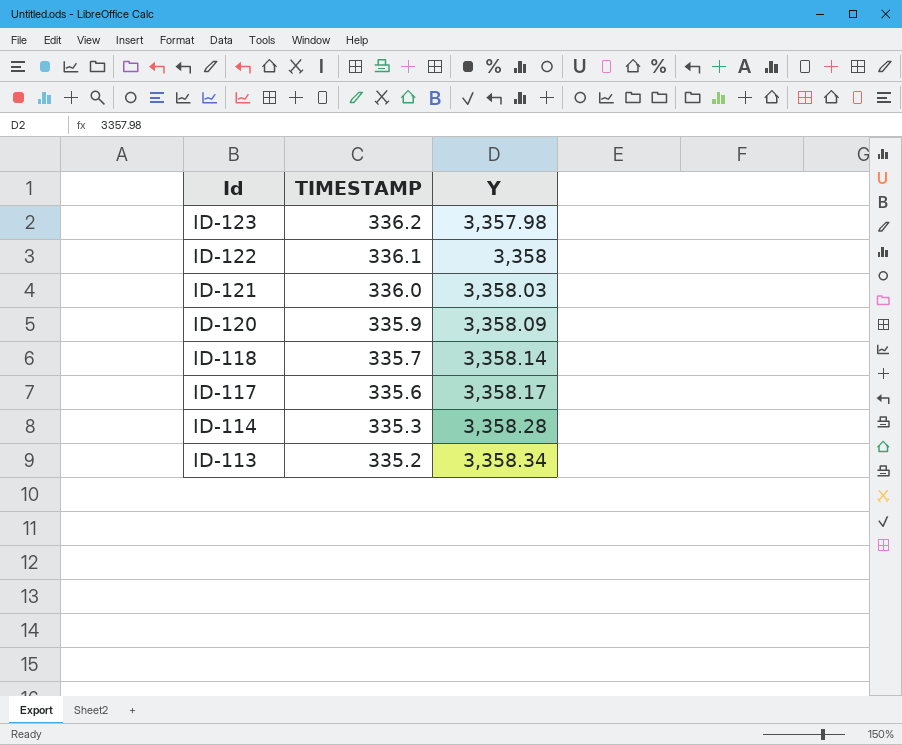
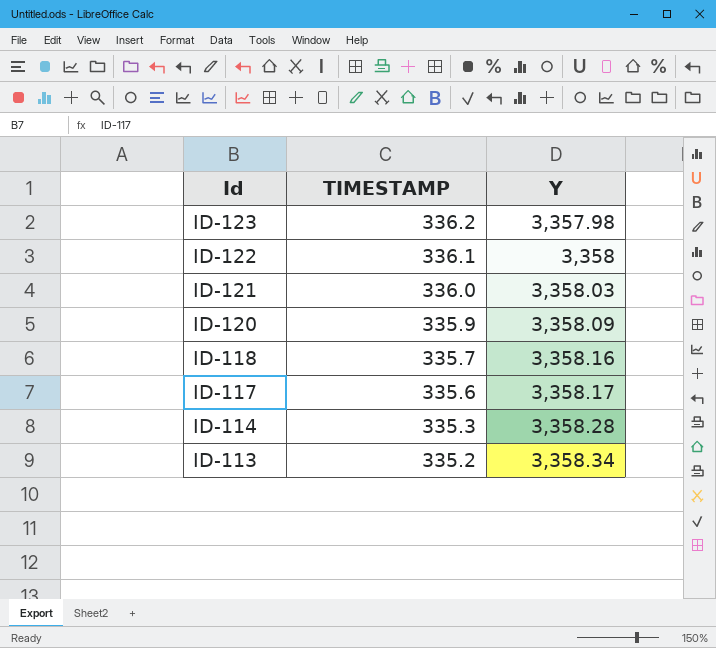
ID-118 | Y: 3,358.14 -> 3,358.16

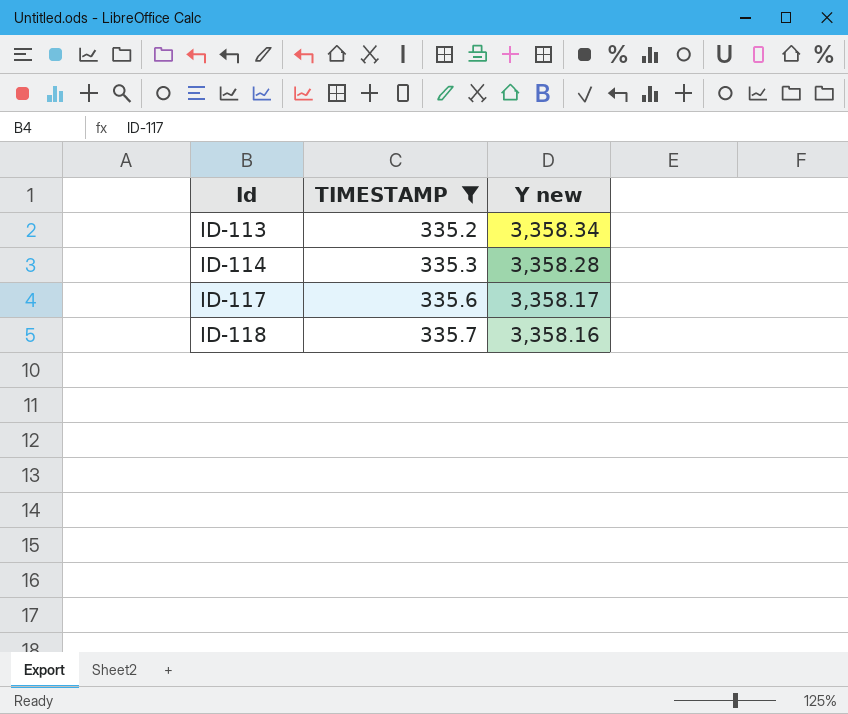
filter: none -> TIMESTAMP <= 335.7
row order: Id descending -> Id ascending
column name: Y -> Y new

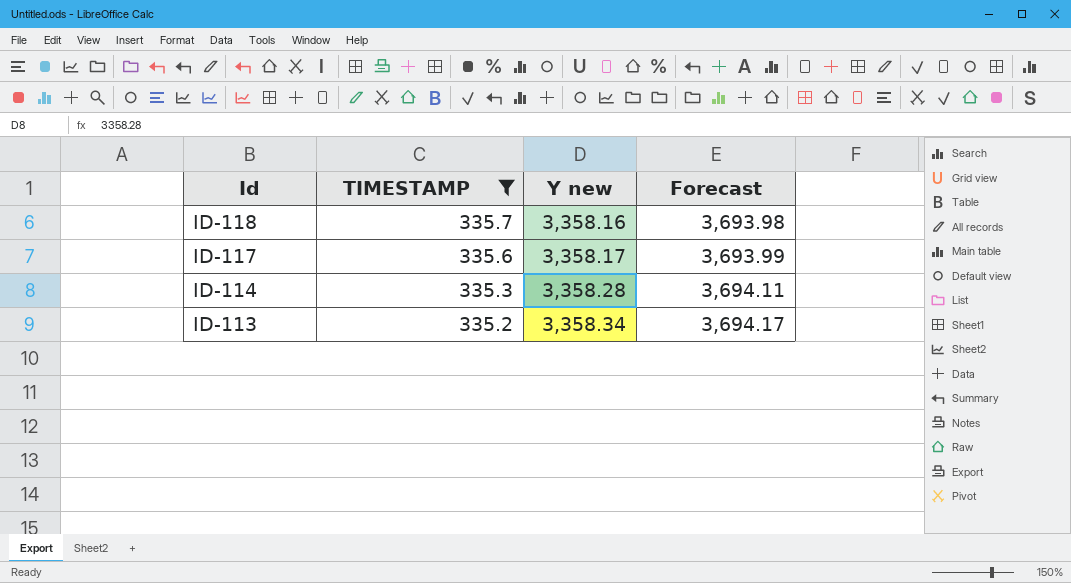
row order: Id ascending -> Id descending
column Forecast | formula: none -> [Y new] * 1.1

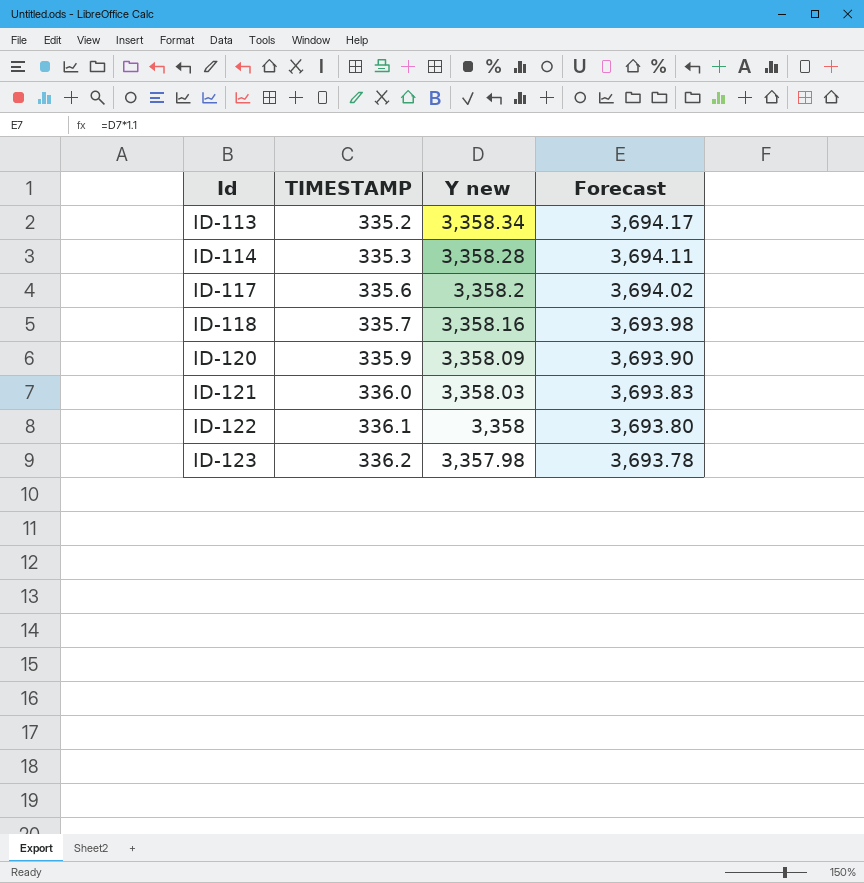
filter: TIMESTAMP <= 335.7 -> none
row order: Id descending -> Id ascending
ID-117 | Y new: 3,358.17 -> 3,358.2
ID-117 | Forecast: 3,693.99 -> 3,694.02

